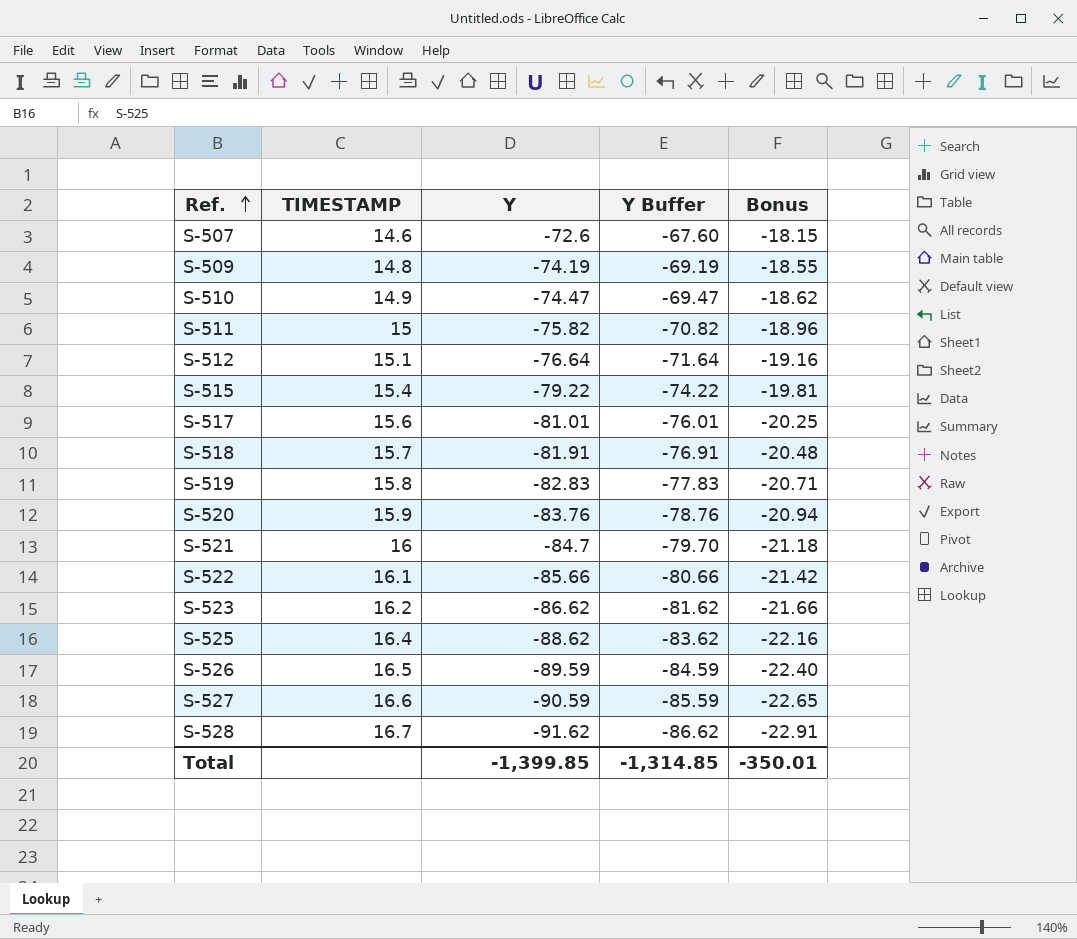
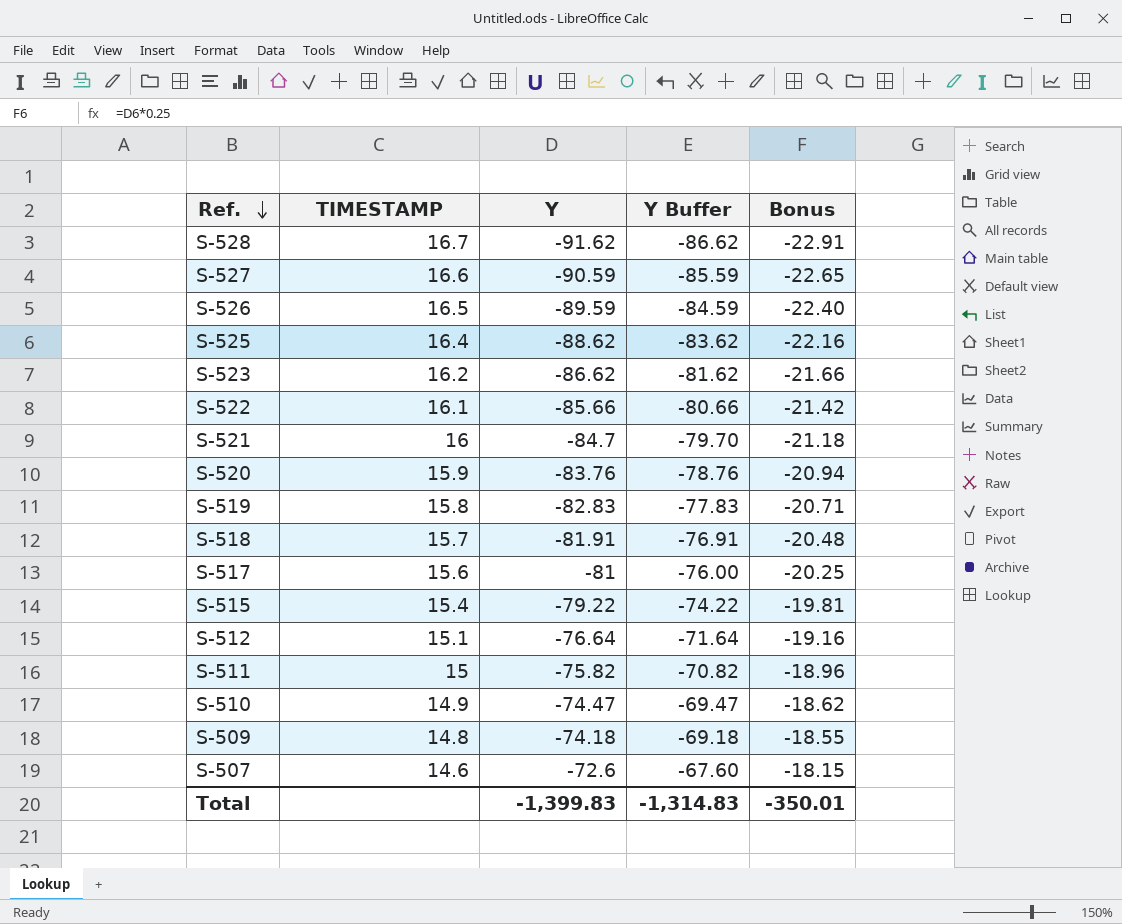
row order: Ref. ascending -> Ref. descending
S-517 | Y: -81.01 -> -81
S-517 | Y Buffer: -76.01 -> -76.00
S-509 | Y: -74.19 -> -74.18
S-509 | Y Buffer: -69.19 -> -69.18
Total | Y: -1,399.85 -> -1,399.83
Total | Y Buffer: -1,314.85 -> -1,314.83

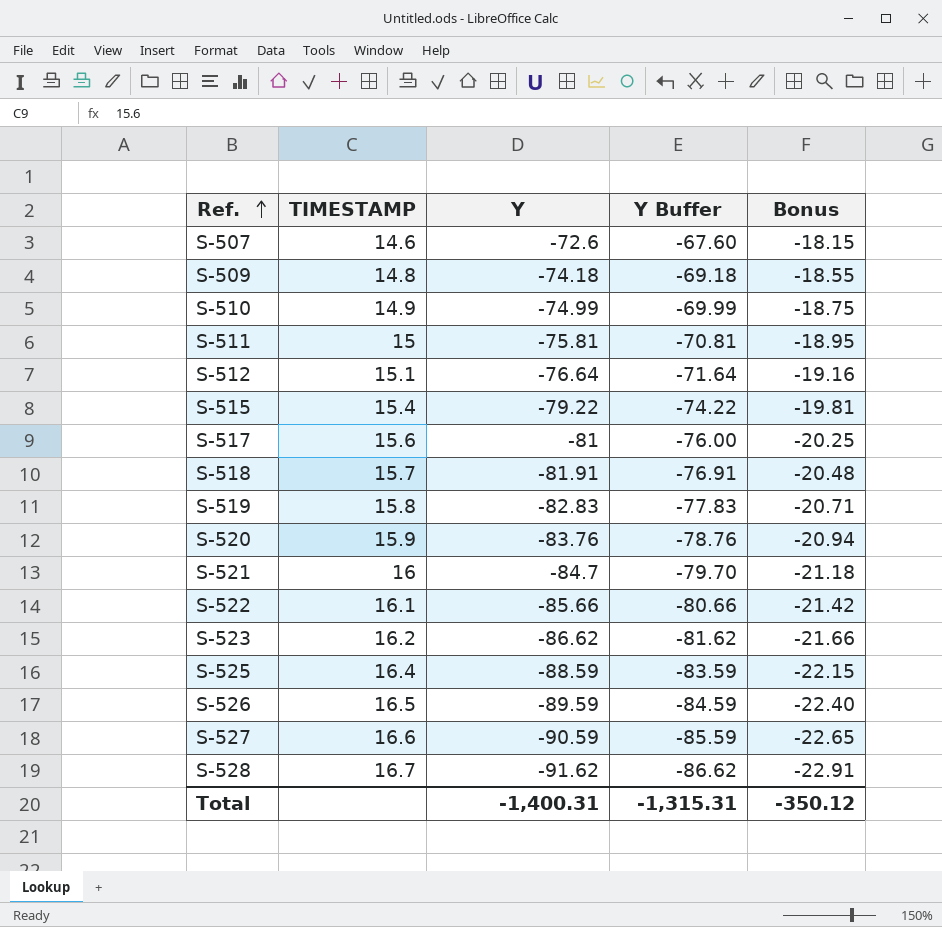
row order: Ref. descending -> Ref. ascending
S-510 | Y: -74.47 -> -74.99
S-510 | Y Buffer: -69.47 -> -69.99
S-510 | Bonus: -18.62 -> -18.75
S-511 | Y: -75.82 -> -75.81
S-511 | Y Buffer: -70.82 -> -70.81
S-511 | Bonus: -18.96 -> -18.95
S-525 | Y: -88.62 -> -88.59
S-525 | Y Buffer: -83.62 -> -83.59
S-525 | Bonus: -22.16 -> -22.15
Total | Y: -1,399.83 -> -1,400.31
Total | Y Buffer: -1,314.83 -> -1,315.31
Total | Bonus: -350.01 -> -350.12

